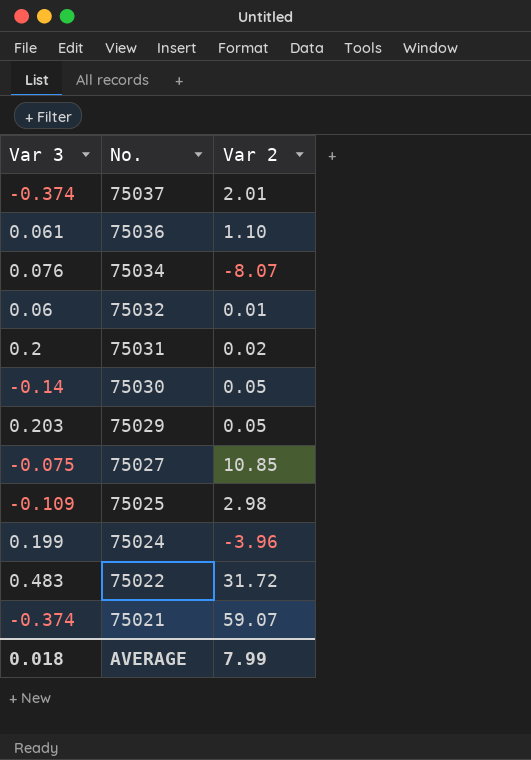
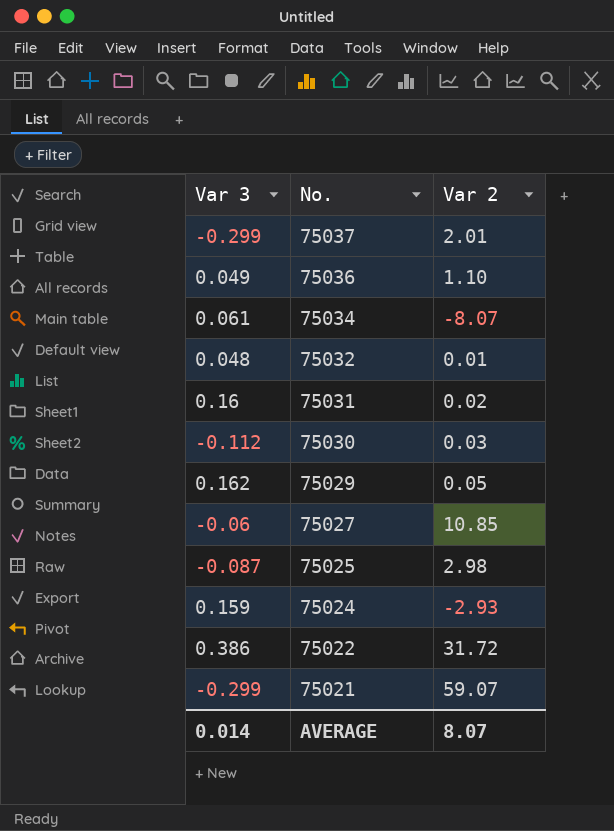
75037 | Var 3: -0.374 -> -0.299
75036 | Var 3: 0.061 -> 0.049
75034 | Var 3: 0.076 -> 0.061
75032 | Var 3: 0.06 -> 0.048
75031 | Var 3: 0.2 -> 0.16
75030 | Var 3: -0.14 -> -0.112
75030 | Var 2: 0.05 -> 0.03
75029 | Var 3: 0.203 -> 0.162
75027 | Var 3: -0.075 -> -0.06
75025 | Var 3: -0.109 -> -0.087
75024 | Var 3: 0.199 -> 0.159
75024 | Var 2: -3.96 -> -2.93
75022 | Var 3: 0.483 -> 0.386
75021 | Var 3: -0.374 -> -0.299
AVERAGE | Var 3: 0.018 -> 0.014
AVERAGE | Var 2: 7.99 -> 8.07

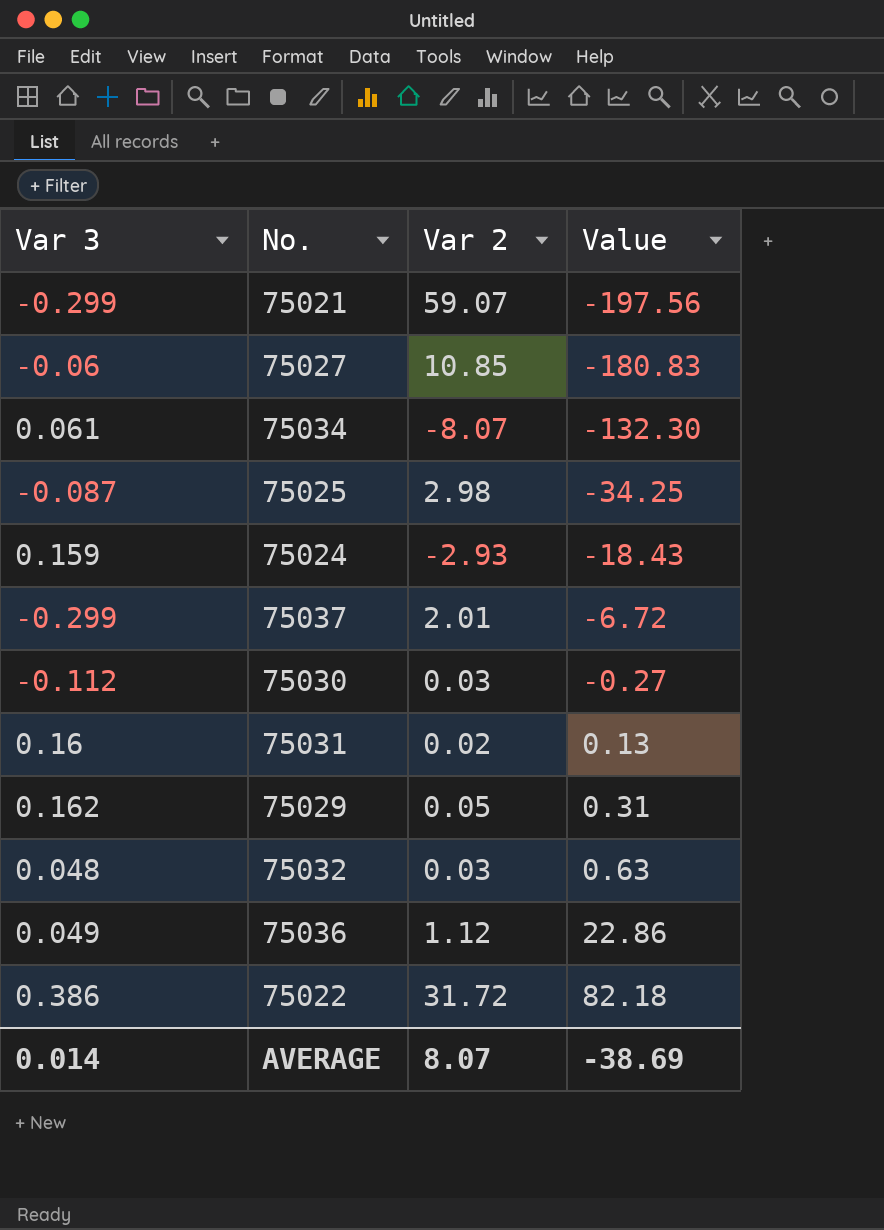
row order: No. descending -> Value ascending
column Value | formula: none -> [Var 2] / [Var 3]
75032 | Var 2: 0.01 -> 0.03
75036 | Var 2: 1.10 -> 1.12

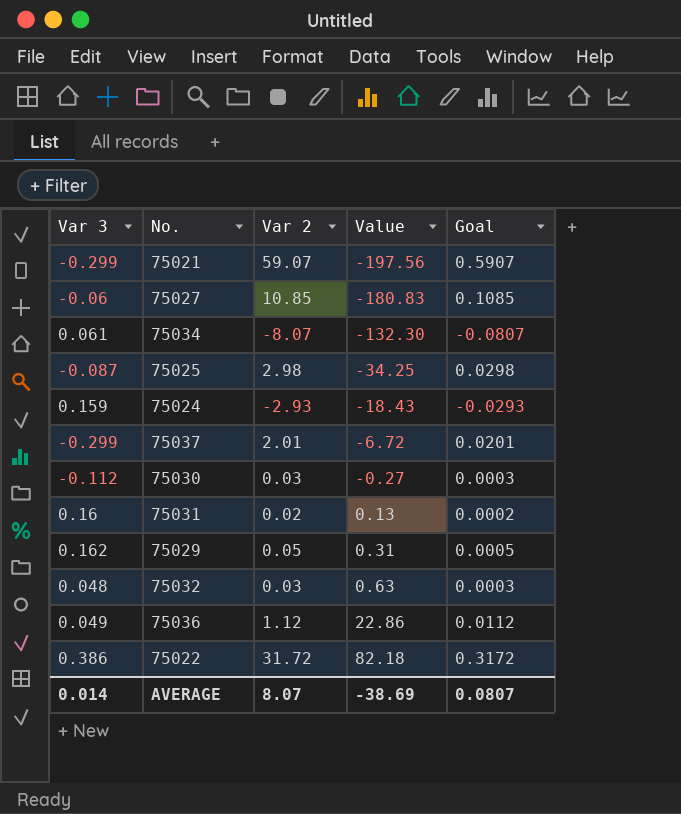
column Goal | formula: none -> [Var 2] * 0.01

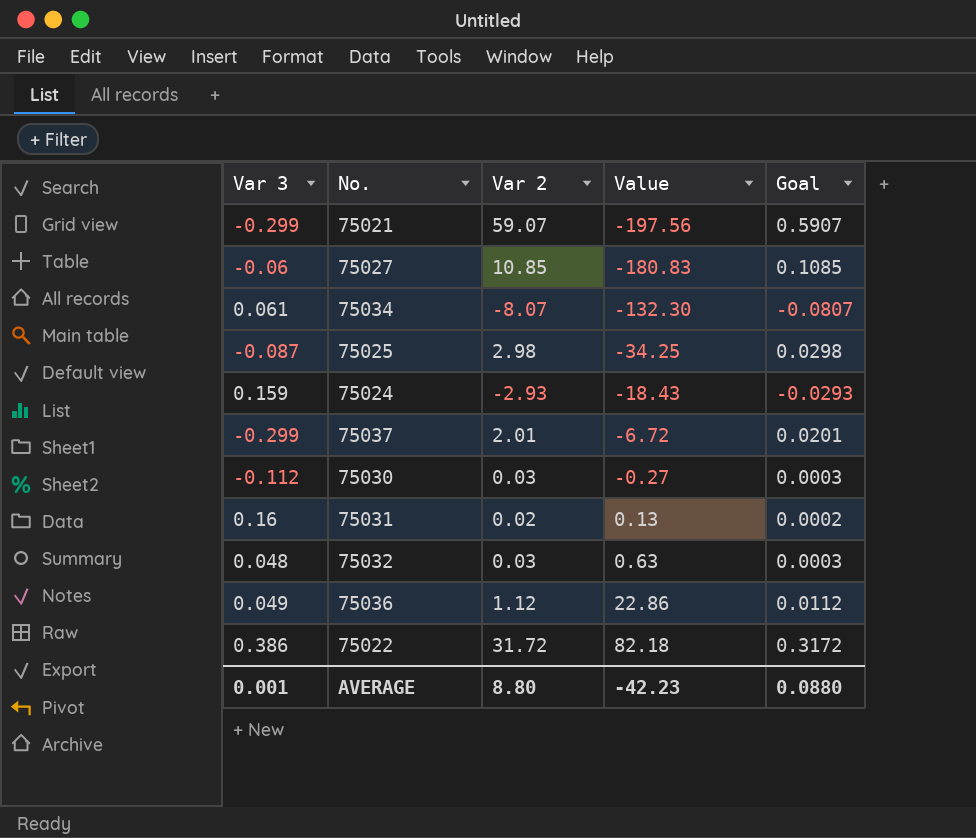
row 75029: 0.162 | 0.05 | 0.31 | 0.0005 -> none
AVERAGE | Var 3: 0.014 -> 0.001
AVERAGE | Var 2: 8.07 -> 8.80
AVERAGE | Value: -38.69 -> -42.23
AVERAGE | Goal: 0.0807 -> 0.0880

